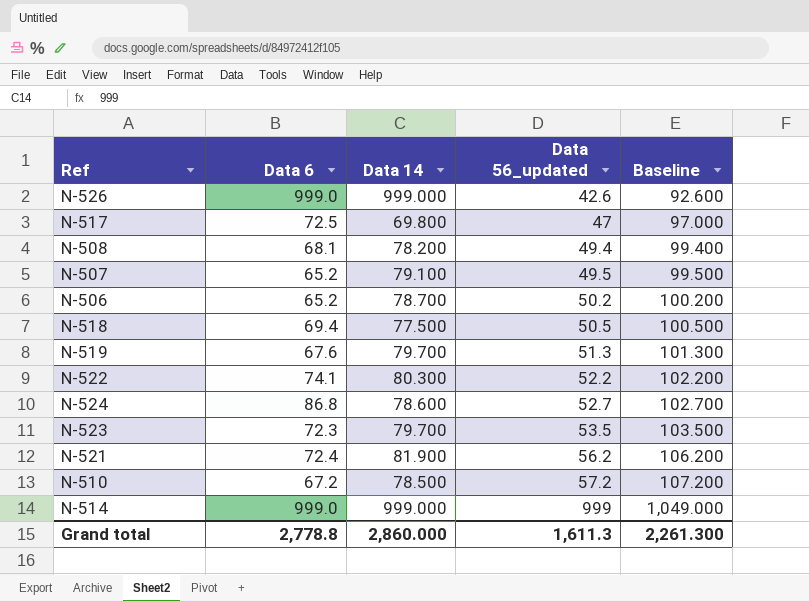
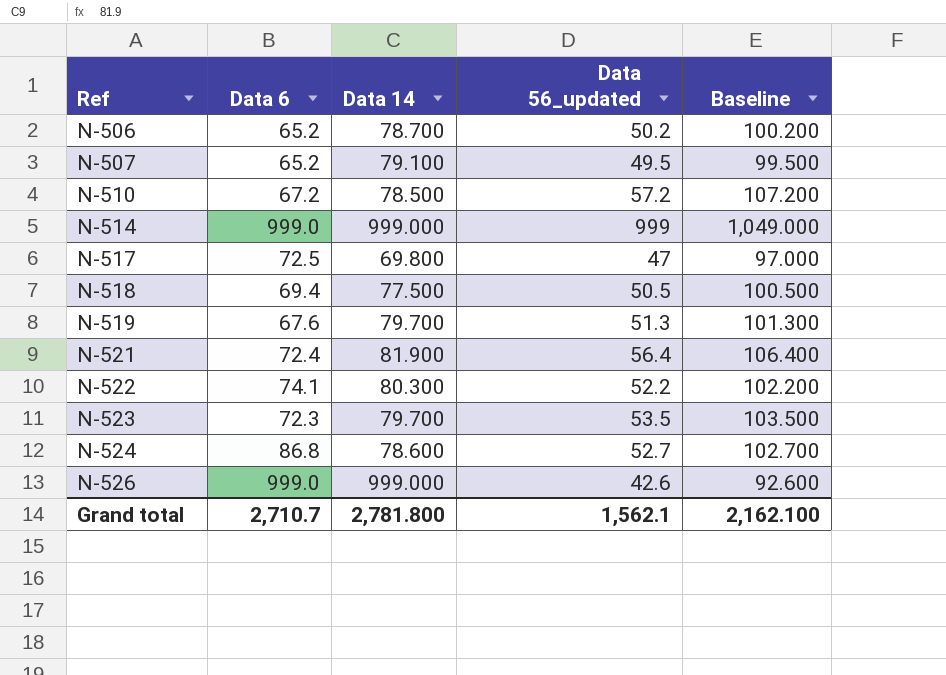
row order: Data 56_updated ascending -> Ref ascending
row N-508: 68.1 | 78.200 | 49.4 | 99.400 -> none
N-521 | Data 56_updated: 56.2 -> 56.4
N-521 | Baseline: 106.200 -> 106.400
Grand total | Data 6: 2,778.8 -> 2,710.7
Grand total | Data 14: 2,860.000 -> 2,781.800
Grand total | Data 56_updated: 1,611.3 -> 1,562.1
Grand total | Baseline: 2,261.300 -> 2,162.100

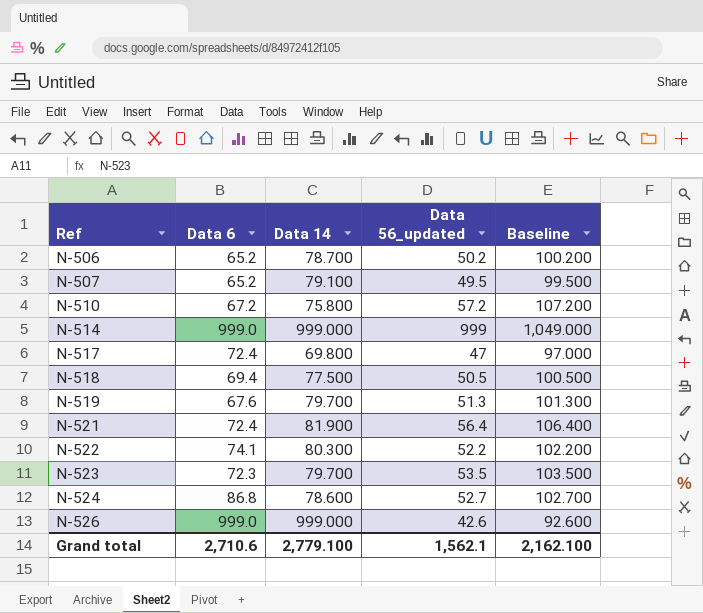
N-510 | Data 14: 78.500 -> 75.800
N-517 | Data 6: 72.5 -> 72.4
Grand total | Data 6: 2,710.7 -> 2,710.6
Grand total | Data 14: 2,781.800 -> 2,779.100

